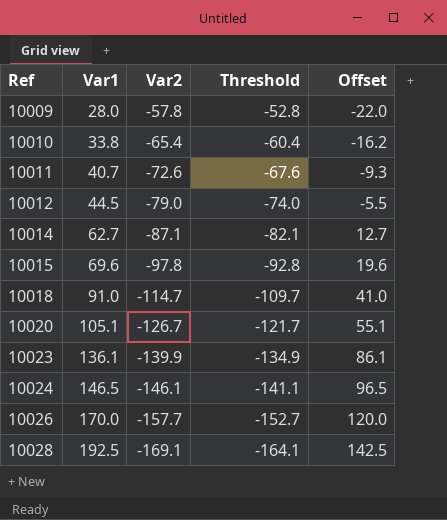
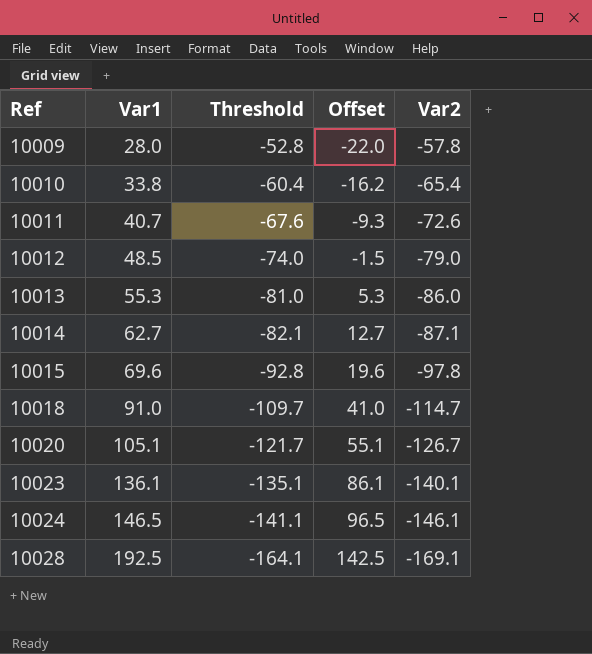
column Var2 | position: 3 -> 5
row 10026: 170.0 | -157.7 | -152.7 | 120.0 -> none
10012 | Var1: 44.5 -> 48.5
10012 | Offset: -5.5 -> -1.5
row 10013: none -> 55.3 | -81.0 | 5.3 | -86.0
10023 | Threshold: -134.9 -> -135.1
10023 | Var2: -139.9 -> -140.1

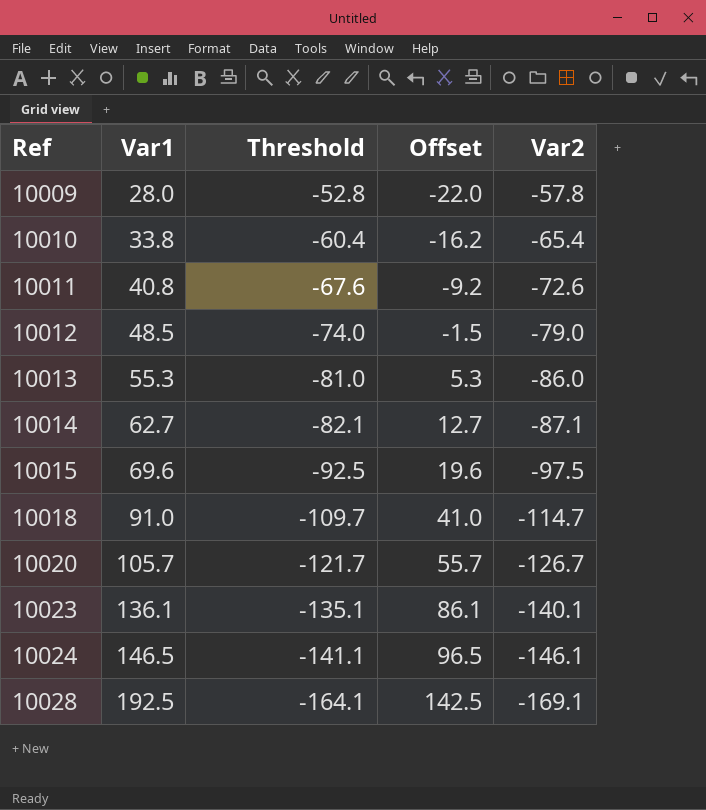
10011 | Var1: 40.7 -> 40.8
10011 | Offset: -9.3 -> -9.2
10015 | Threshold: -92.8 -> -92.5
10015 | Var2: -97.8 -> -97.5
10020 | Var1: 105.1 -> 105.7
10020 | Offset: 55.1 -> 55.7

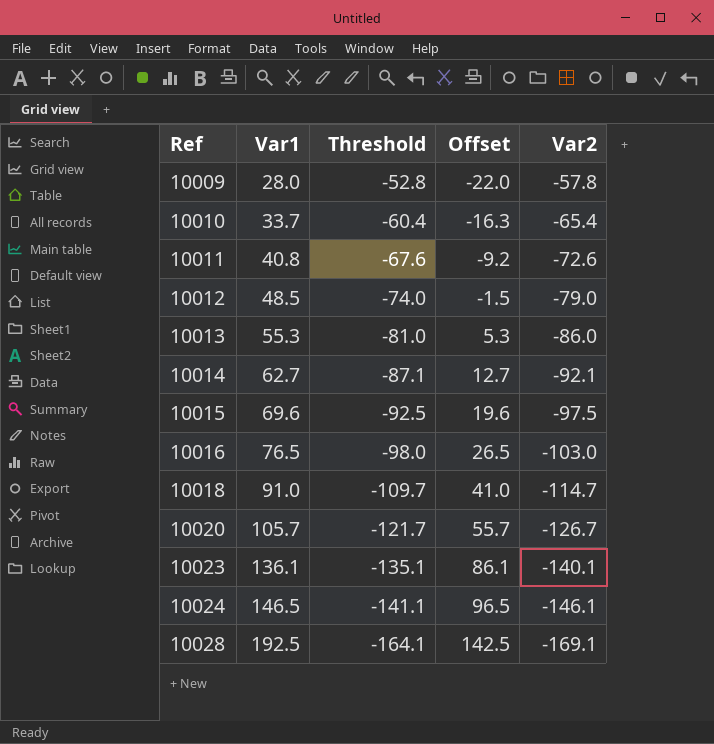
10010 | Var1: 33.8 -> 33.7
10010 | Offset: -16.2 -> -16.3
10014 | Threshold: -82.1 -> -87.1
10014 | Var2: -87.1 -> -92.1
row 10016: none -> 76.5 | -98.0 | 26.5 | -103.0

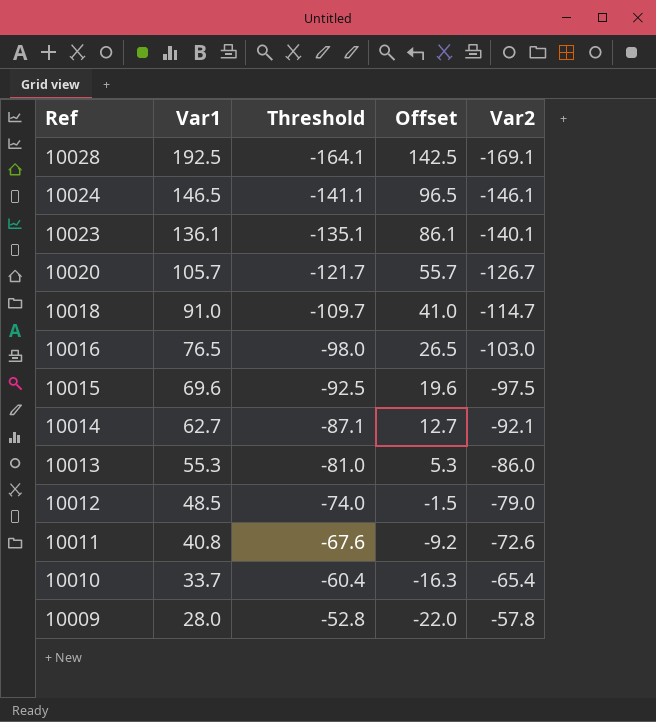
row order: Ref ascending -> Ref descending

